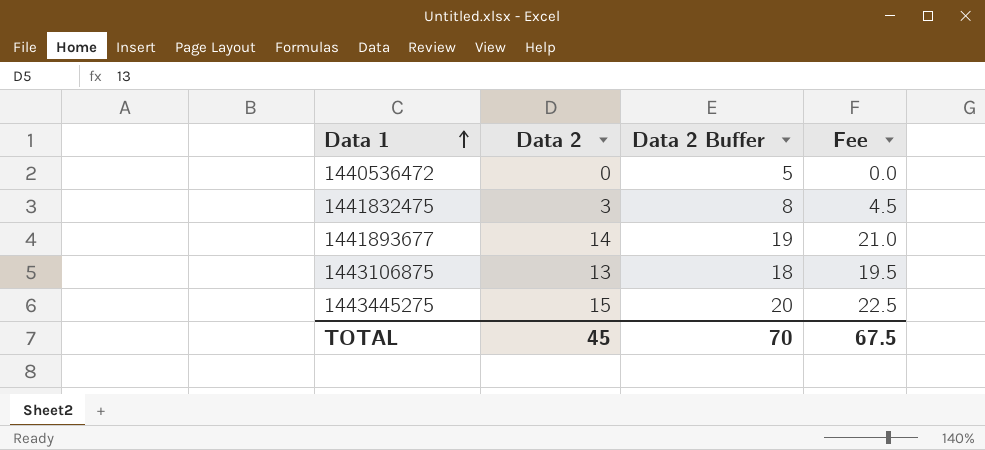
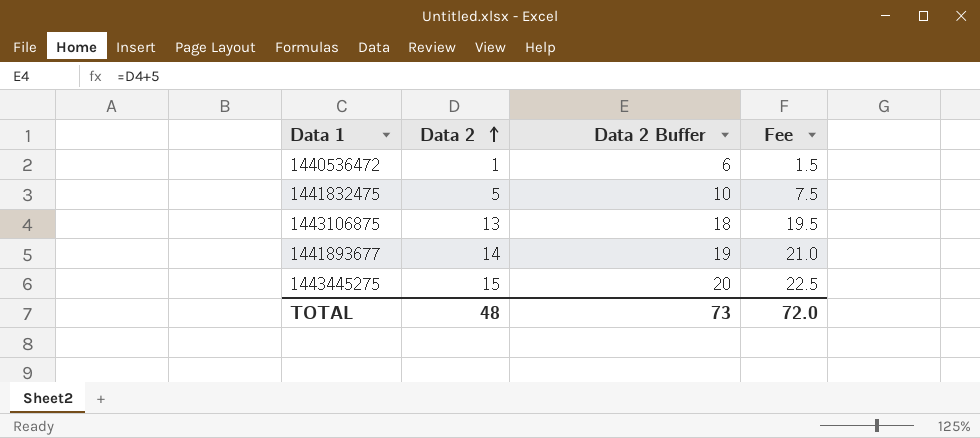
row order: Data 1 ascending -> Data 2 ascending
1440536472 | Data 2: 0 -> 1
1440536472 | Data 2 Buffer: 5 -> 6
1440536472 | Fee: 0.0 -> 1.5
1441832475 | Data 2: 3 -> 5
1441832475 | Data 2 Buffer: 8 -> 10
1441832475 | Fee: 4.5 -> 7.5
TOTAL | Data 2: 45 -> 48
TOTAL | Data 2 Buffer: 70 -> 73
TOTAL | Fee: 67.5 -> 72.0

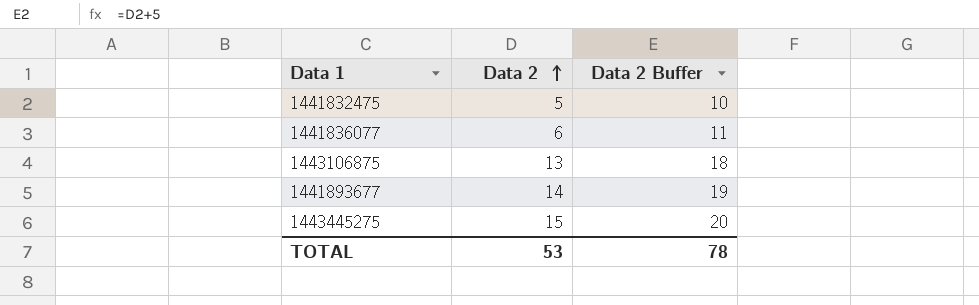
column Fee | formula: [Data 2] * 1.5 -> none
row 1440536472: 1 | 6 | 1.5 -> none
row 1441836077: none -> 6 | 11
TOTAL | Data 2: 48 -> 53
TOTAL | Data 2 Buffer: 73 -> 78

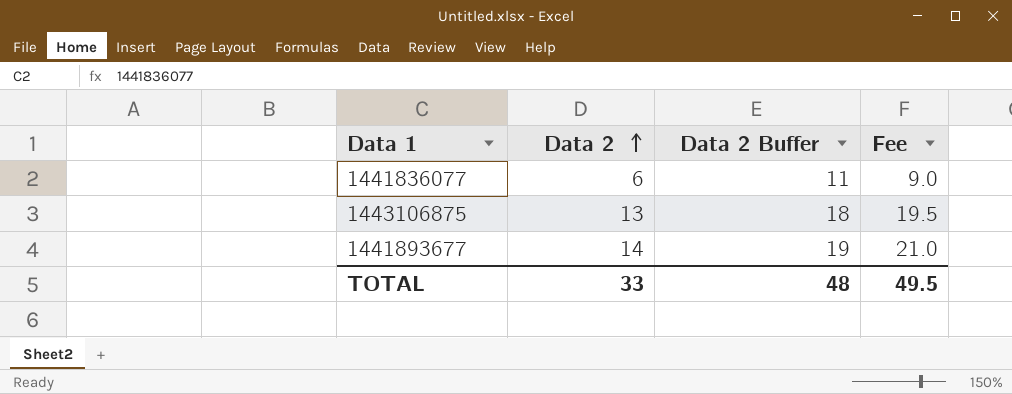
column Fee | formula: none -> [Data 2] * 1.5
row 1441832475: 5 | 10 -> none
row 1443445275: 15 | 20 -> none
TOTAL | Data 2: 53 -> 33
TOTAL | Data 2 Buffer: 78 -> 48

